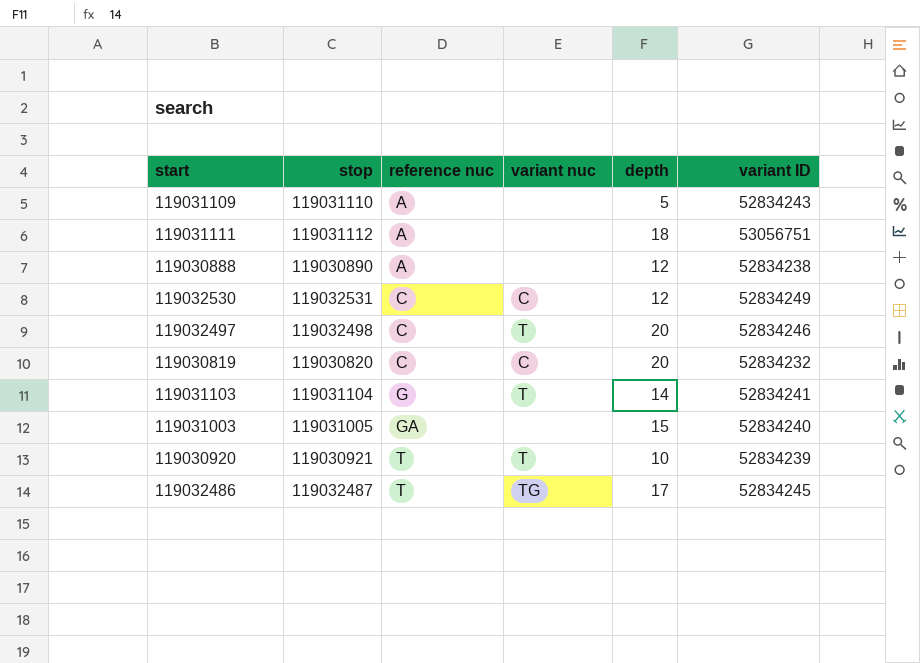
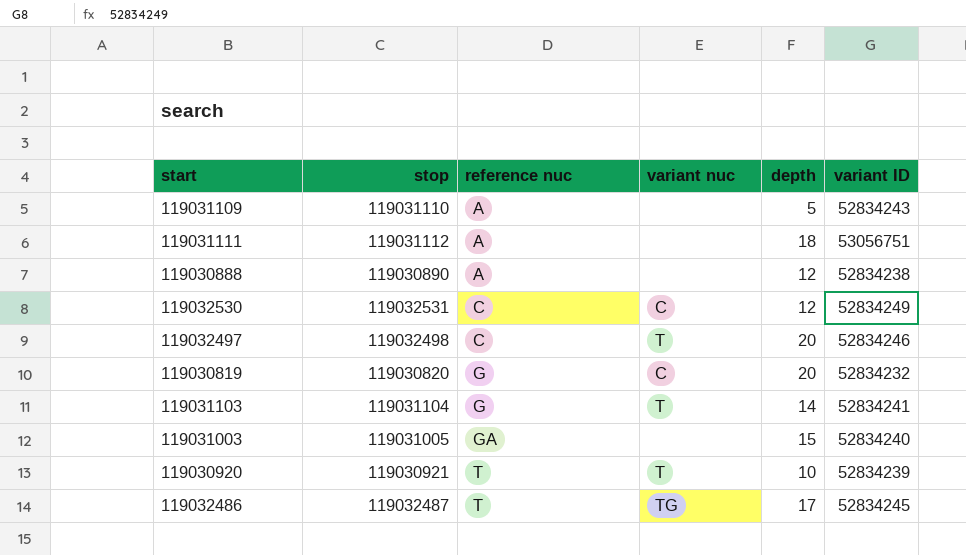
119030819 | reference nuc: C -> G

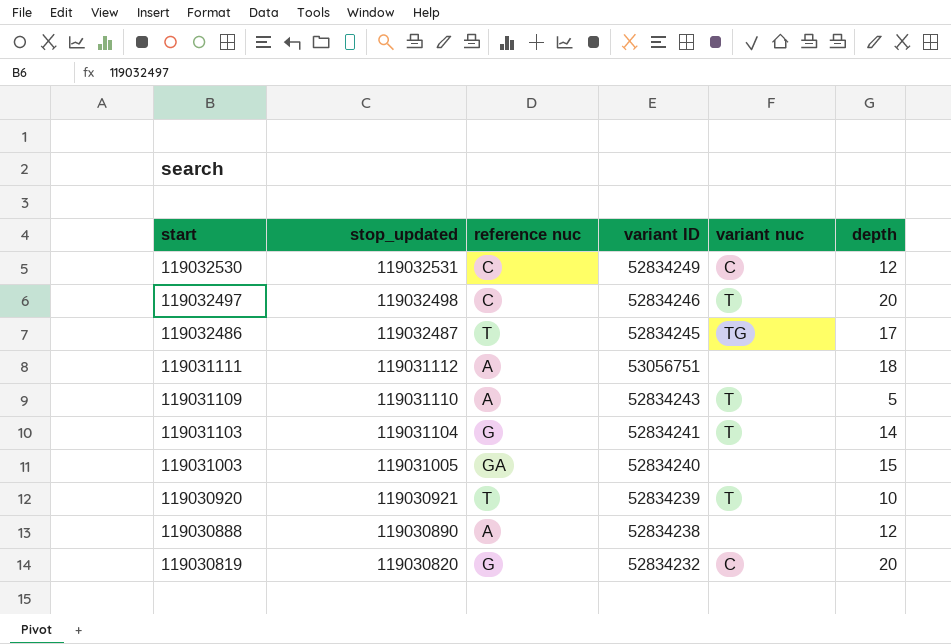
row order: reference nuc ascending -> start descending
column name: stop -> stop_updated
column variant ID | position: 6 -> 4
119031109 | variant nuc: none -> T

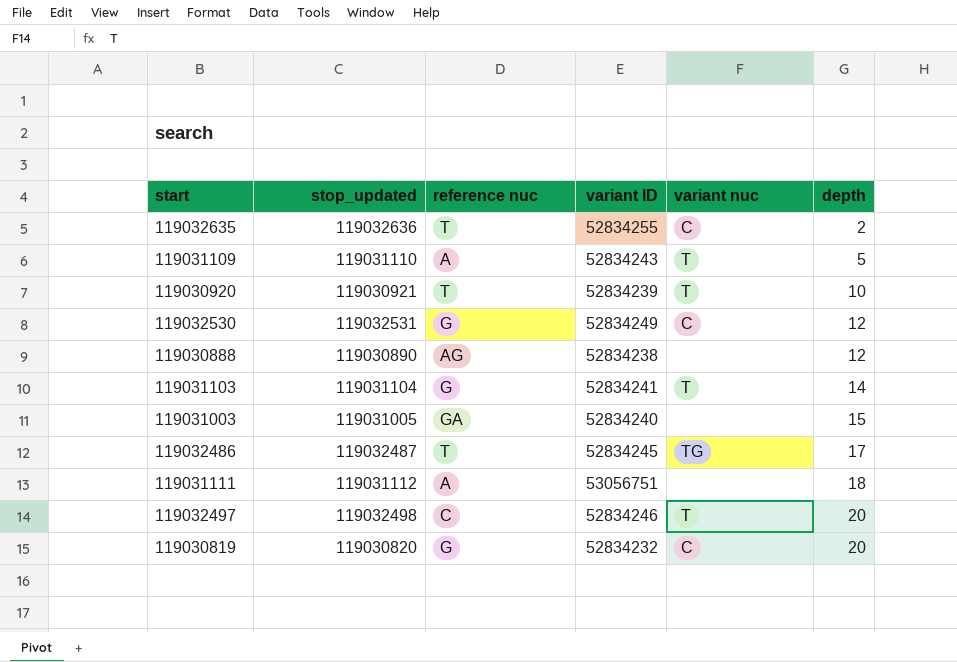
row order: start descending -> depth ascending
row 119032635: none -> 119032636 | T | 52834255 | C | 2
119032530 | reference nuc: C -> G
119030888 | reference nuc: A -> AG

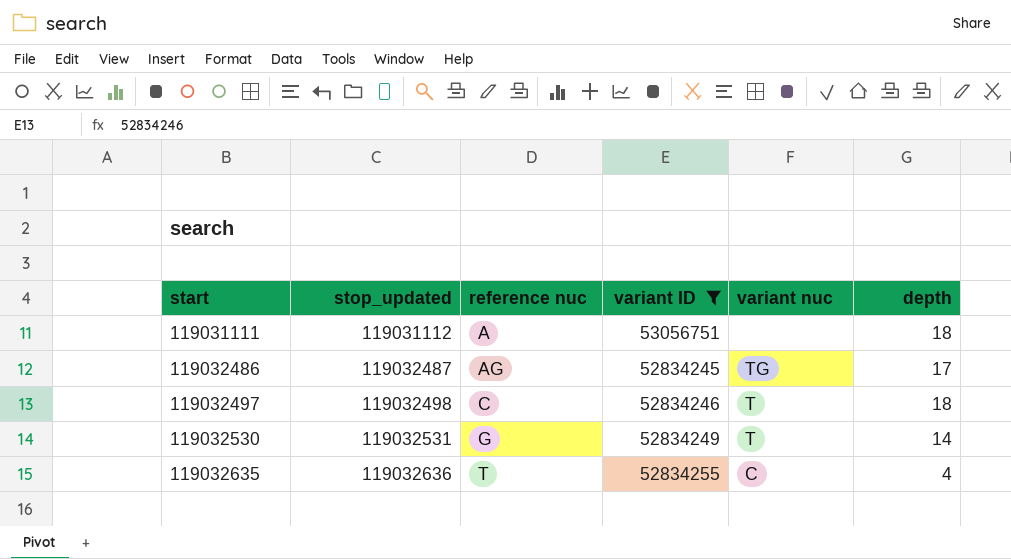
filter: none -> variant ID >= 52834245
row order: depth ascending -> start ascending
119032486 | reference nuc: T -> AG
119032497 | depth: 20 -> 18
119032530 | variant nuc: C -> T
119032530 | depth: 12 -> 14
119032635 | depth: 2 -> 4

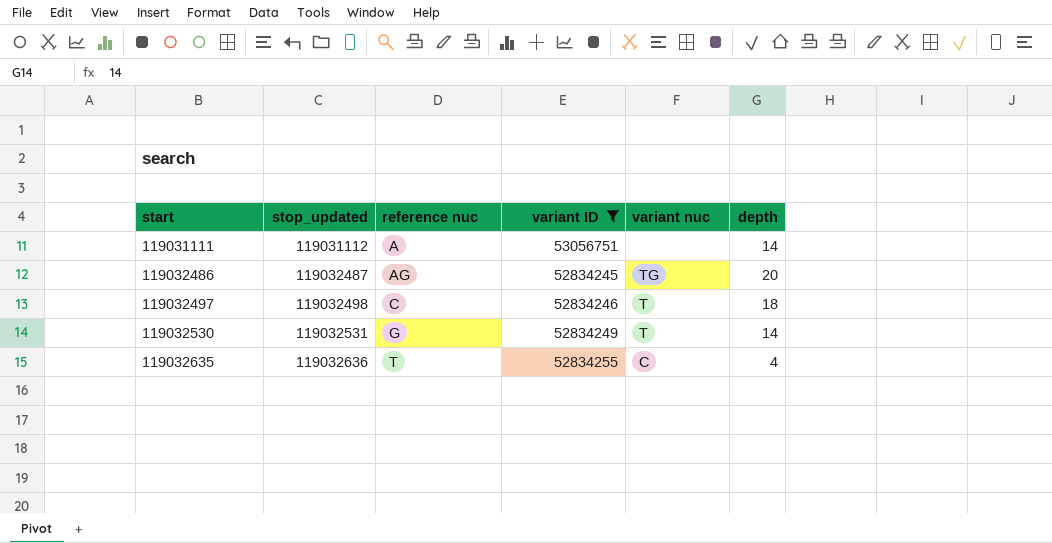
119031111 | depth: 18 -> 14
119032486 | depth: 17 -> 20

